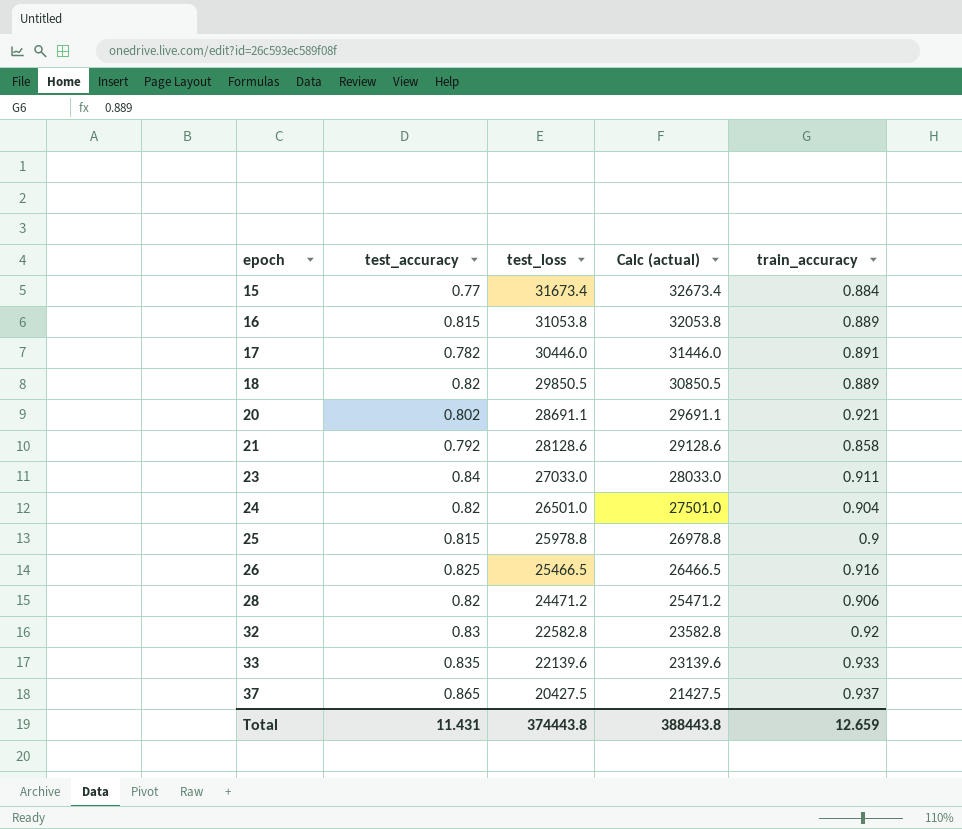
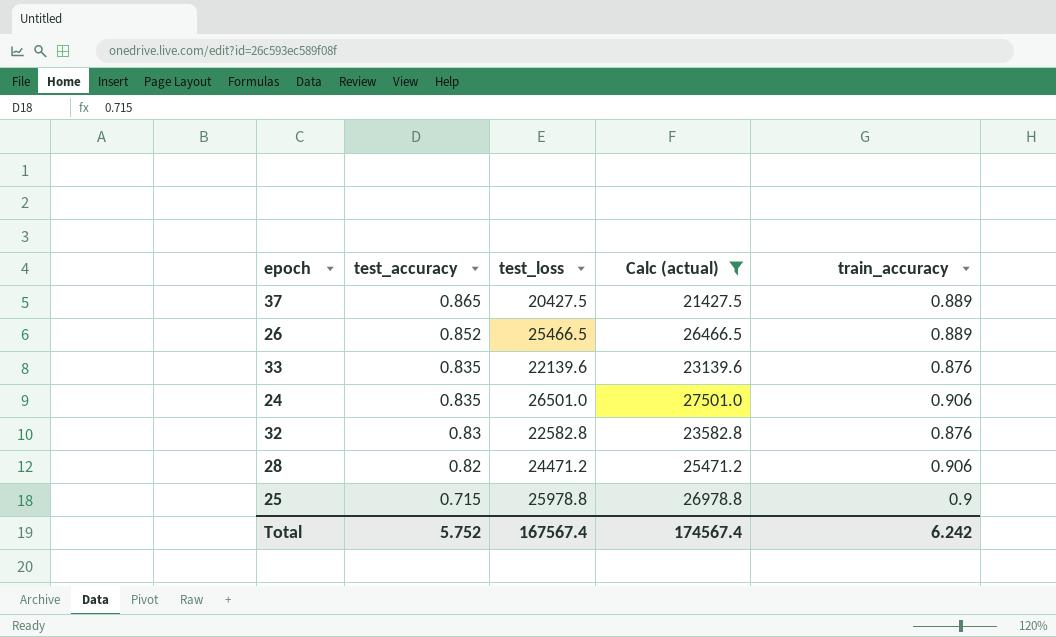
filter: none -> Calc (actual) <= 27501.0
row order: epoch ascending -> test_accuracy descending
37 | train_accuracy: 0.937 -> 0.889
26 | test_accuracy: 0.825 -> 0.852
26 | train_accuracy: 0.916 -> 0.889
33 | train_accuracy: 0.933 -> 0.876
24 | test_accuracy: 0.82 -> 0.835
24 | train_accuracy: 0.904 -> 0.906
32 | train_accuracy: 0.92 -> 0.876
25 | test_accuracy: 0.815 -> 0.715
Total | test_accuracy: 11.431 -> 5.752
Total | test_loss: 374443.8 -> 167567.4
Total | Calc (actual): 388443.8 -> 174567.4
Total | train_accuracy: 12.659 -> 6.242

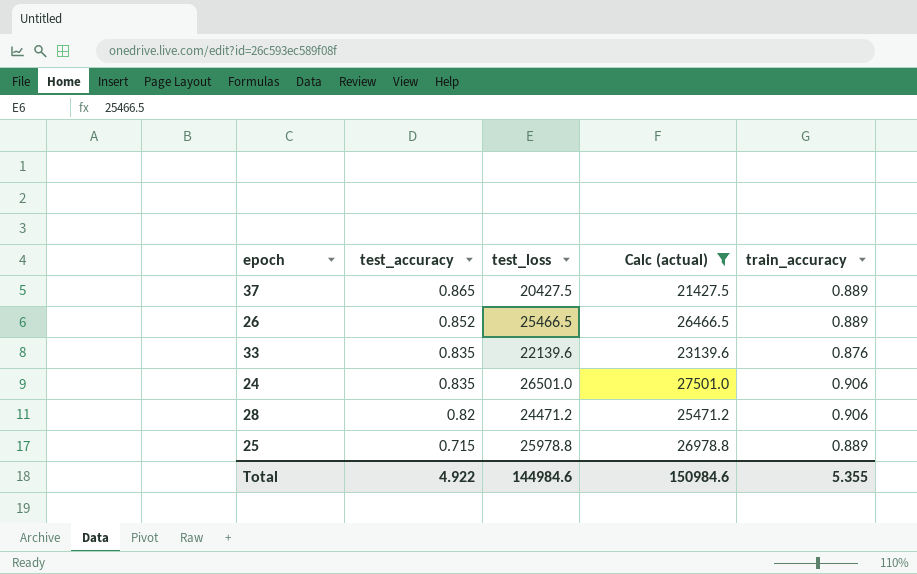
row 32: 0.83 | 22582.8 | 23582.8 | 0.876 -> none
25 | train_accuracy: 0.9 -> 0.889
Total | test_accuracy: 5.752 -> 4.922
Total | test_loss: 167567.4 -> 144984.6
Total | Calc (actual): 174567.4 -> 150984.6
Total | train_accuracy: 6.242 -> 5.355

